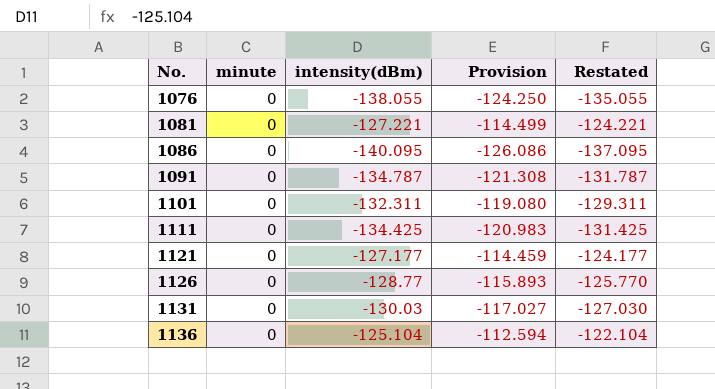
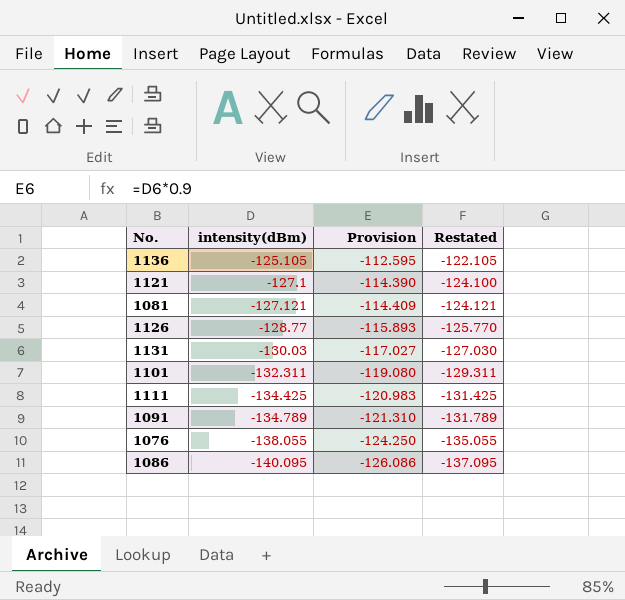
row order: No. ascending -> intensity(dBm) descending
column minute | position: 2 -> none
1136 | intensity(dBm): -125.104 -> -125.105
1136 | Provision: -112.594 -> -112.595
1136 | Restated: -122.104 -> -122.105
1121 | intensity(dBm): -127.177 -> -127.1
1121 | Provision: -114.459 -> -114.390
1121 | Restated: -124.177 -> -124.100
1081 | intensity(dBm): -127.221 -> -127.121
1081 | Provision: -114.499 -> -114.409
1081 | Restated: -124.221 -> -124.121
1091 | intensity(dBm): -134.787 -> -134.789
1091 | Provision: -121.308 -> -121.310
1091 | Restated: -131.787 -> -131.789

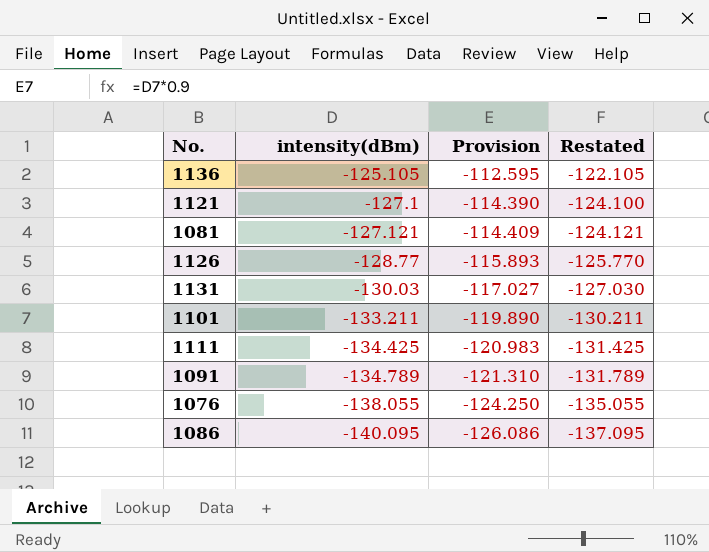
1101 | intensity(dBm): -132.311 -> -133.211
1101 | Provision: -119.080 -> -119.890
1101 | Restated: -129.311 -> -130.211

